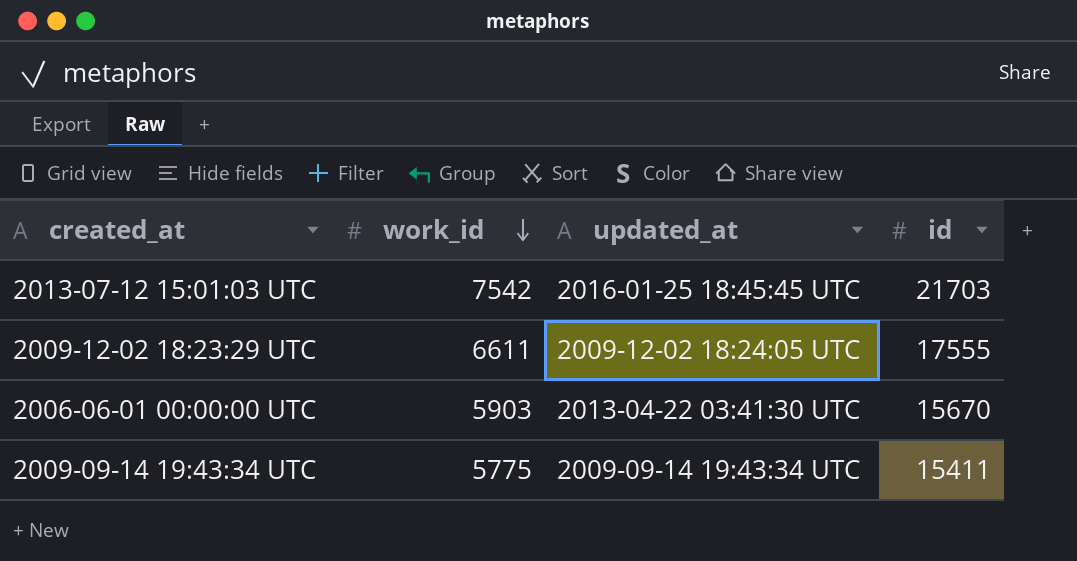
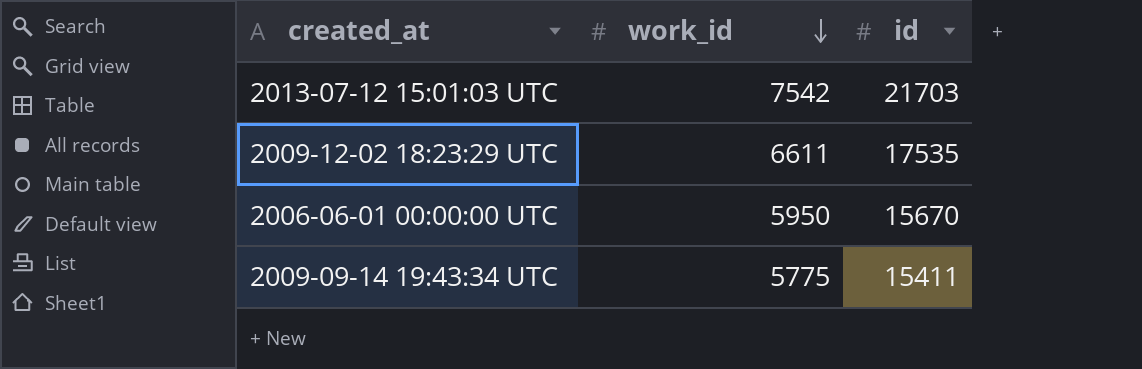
column updated_at | position: 3 -> none
2009-12-02 18:23:29 UTC | id: 17555 -> 17535
2006-06-01 00:00:00 UTC | work_id: 5903 -> 5950

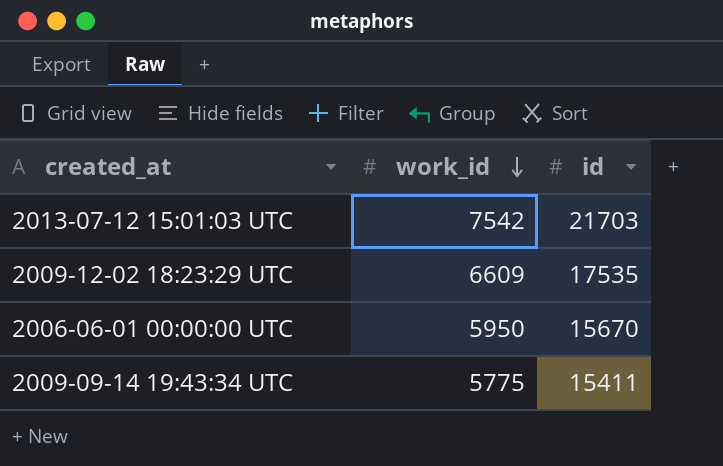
2009-12-02 18:23:29 UTC | work_id: 6611 -> 6609

